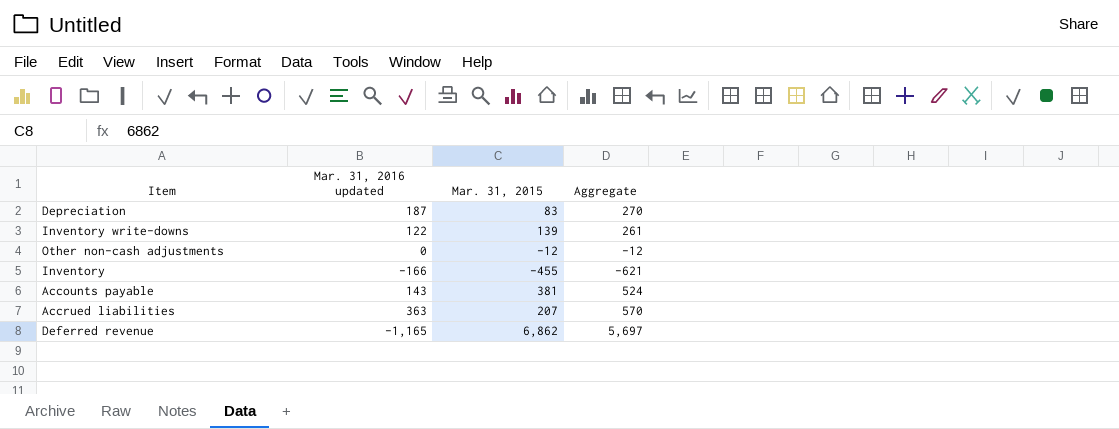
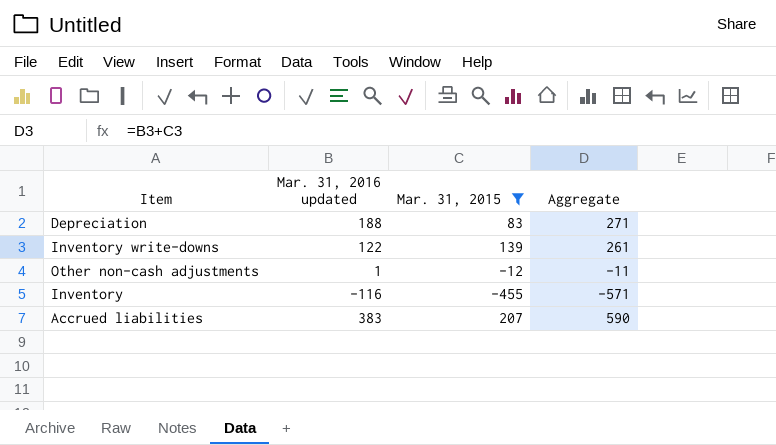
filter: none -> Mar. 31, 2015 <= 207
Depreciation | Mar. 31, 2016 updated: 187 -> 188
Depreciation | Aggregate: 270 -> 271
Other non-cash adjustments | Mar. 31, 2016 updated: 0 -> 1
Other non-cash adjustments | Aggregate: -12 -> -11
Inventory | Mar. 31, 2016 updated: -166 -> -116
Inventory | Aggregate: -621 -> -571
Accrued liabilities | Mar. 31, 2016 updated: 363 -> 383
Accrued liabilities | Aggregate: 570 -> 590

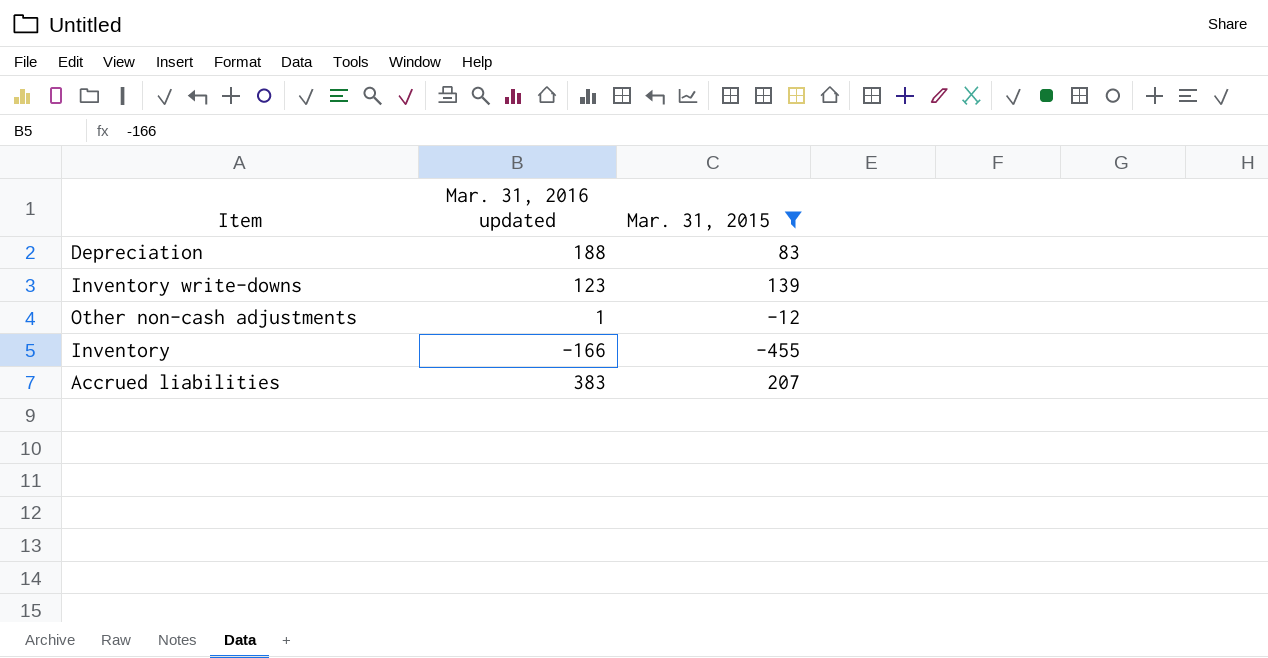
column Aggregate | formula: [Mar. 31, 2016 updated] + [Mar. 31, 2015] -> none
Inventory write-downs | Mar. 31, 2016 updated: 122 -> 123
Inventory | Mar. 31, 2016 updated: -116 -> -166

